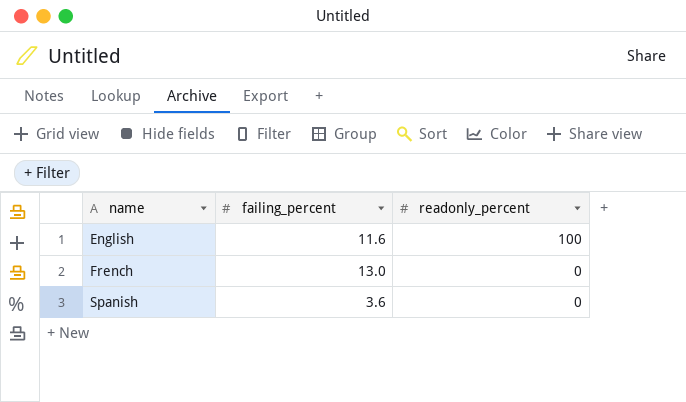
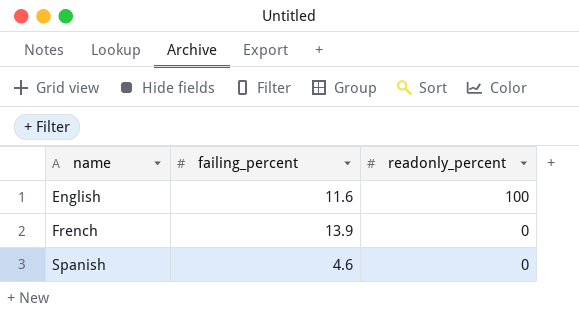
French | failing_percent: 13.0 -> 13.9
Spanish | failing_percent: 3.6 -> 4.6

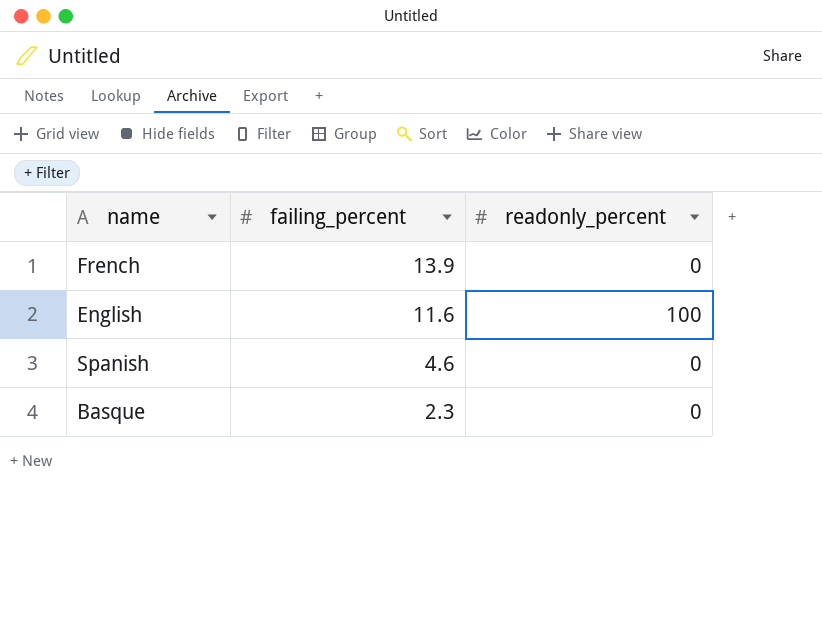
row order: name ascending -> failing_percent descending
row Basque: none -> 2.3 | 0

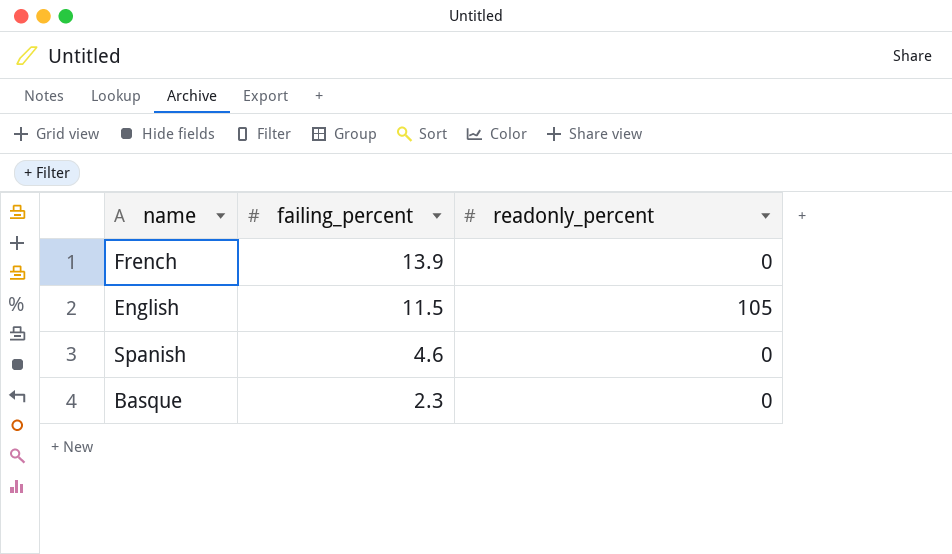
English | failing_percent: 11.6 -> 11.5
English | readonly_percent: 100 -> 105

